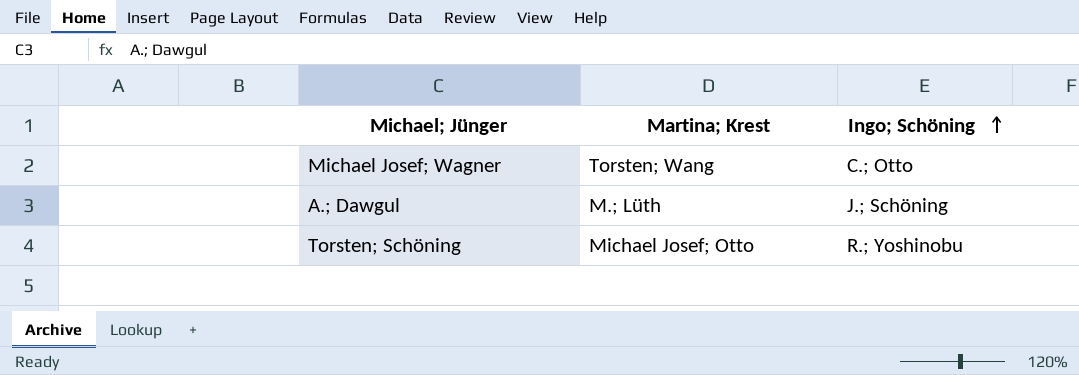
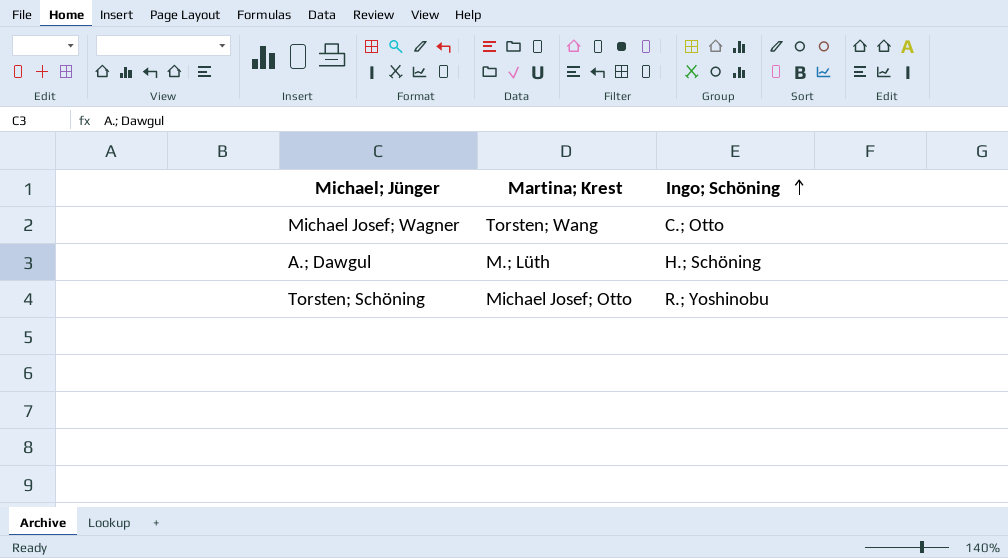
A.; Dawgul | Ingo; Schöning: J.; Schöning -> H.; Schöning

